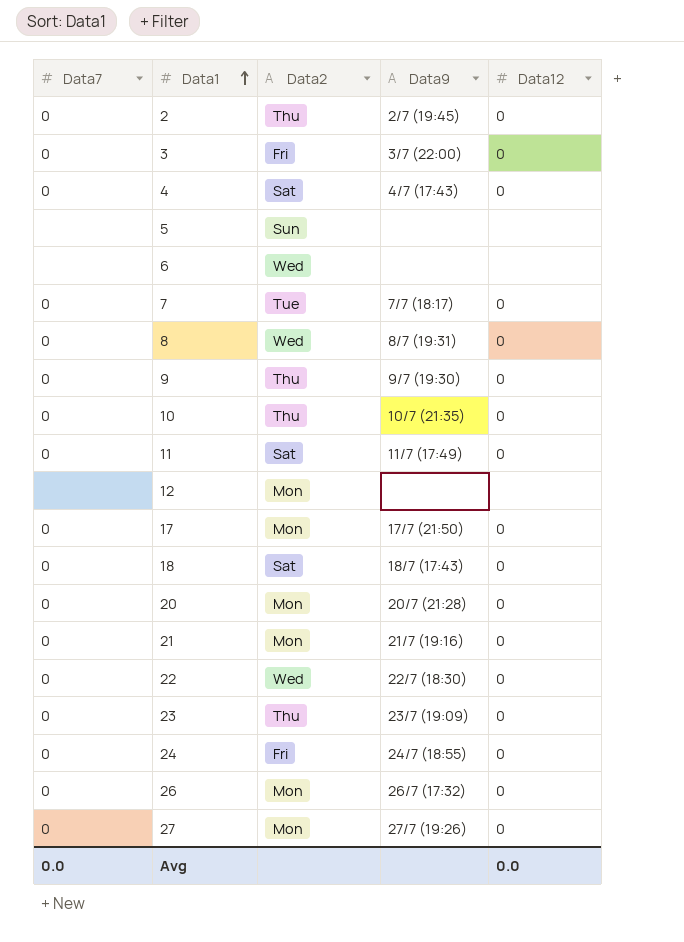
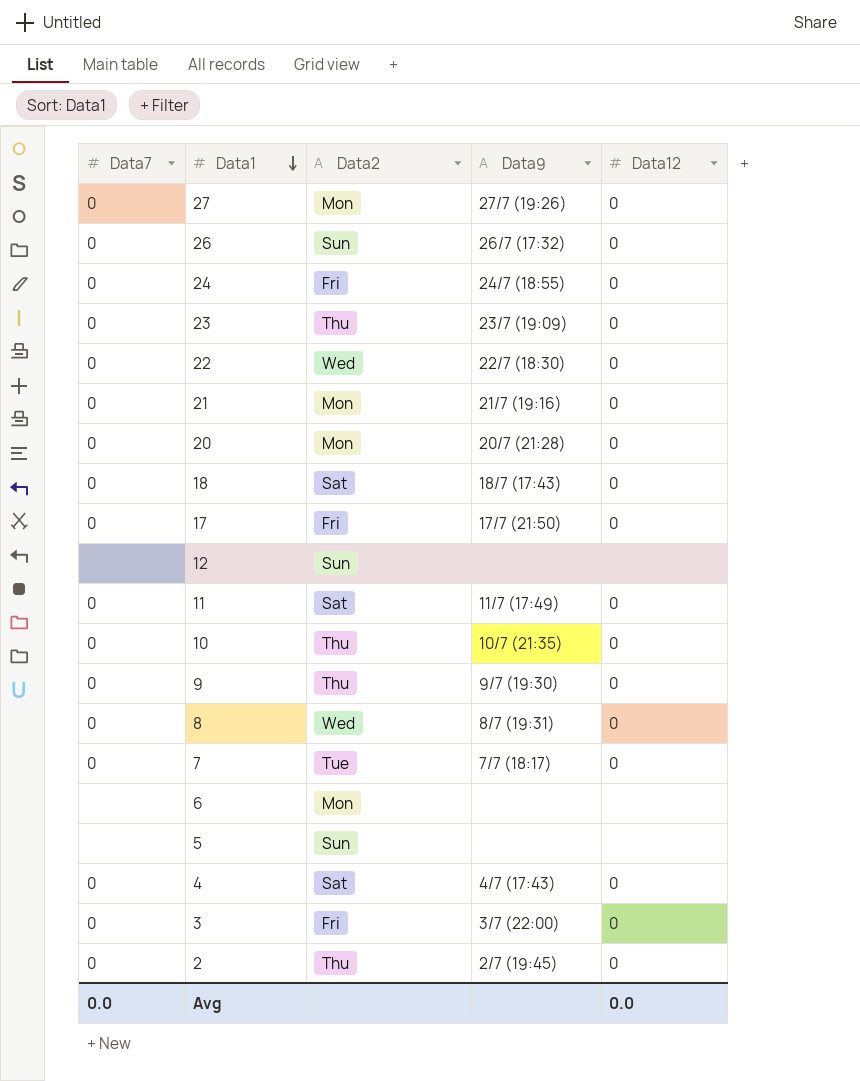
row order: Data1 ascending -> Data1 descending
26 | Data2: Mon -> Sun
17 | Data2: Mon -> Fri
12 | Data2: Mon -> Sun
6 | Data2: Wed -> Mon

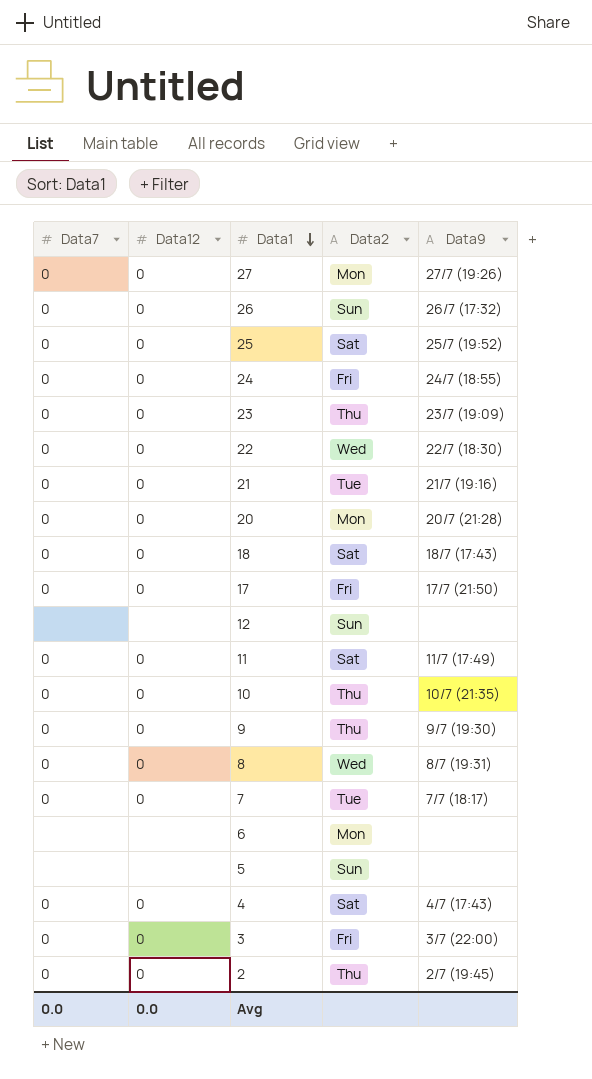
column Data12 | position: 5 -> 2
row 25: none -> 0 | 0 | Sat | 25/7 (19:52)
21 | Data2: Mon -> Tue

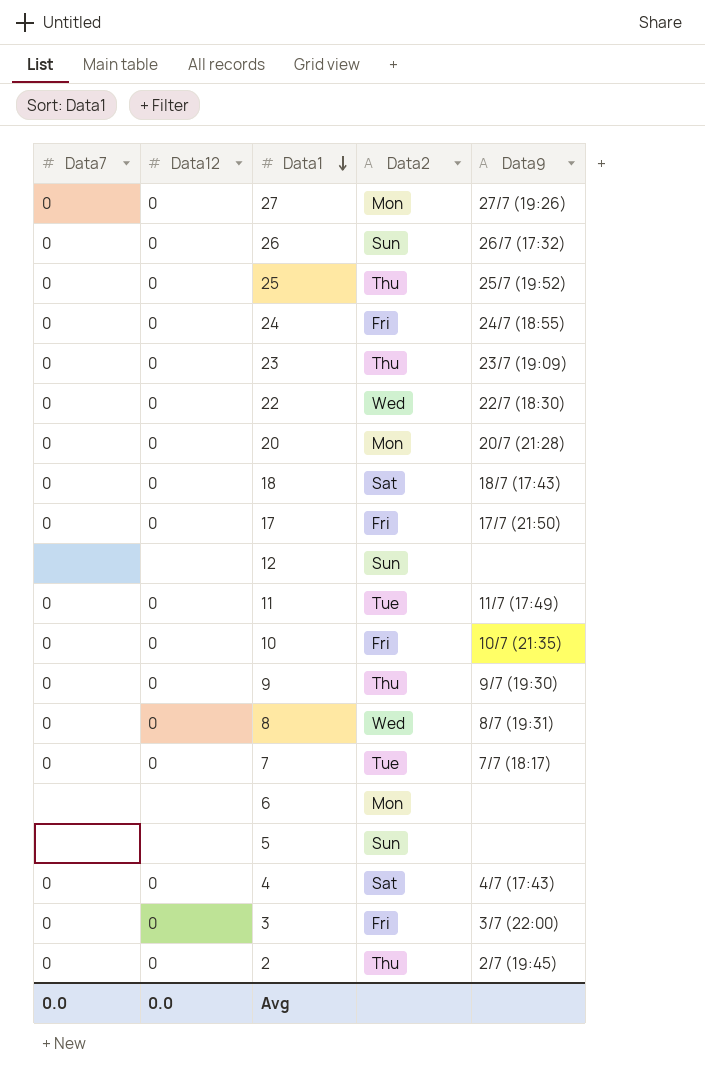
row 21: 0 | 0 | Tue | 21/7 (19:16) -> none
25 | Data2: Sat -> Thu
11 | Data2: Sat -> Tue
10 | Data2: Thu -> Fri

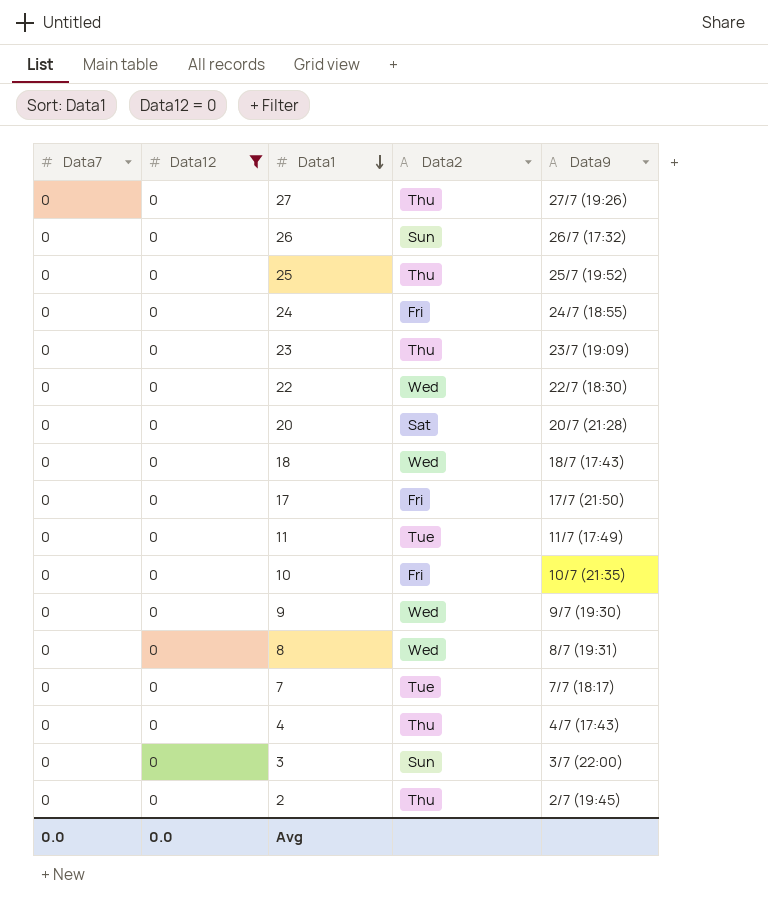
filter: none -> Data12 = 0
27 | Data2: Mon -> Thu
20 | Data2: Mon -> Sat
18 | Data2: Sat -> Wed
9 | Data2: Thu -> Wed
4 | Data2: Sat -> Thu
3 | Data2: Fri -> Sun

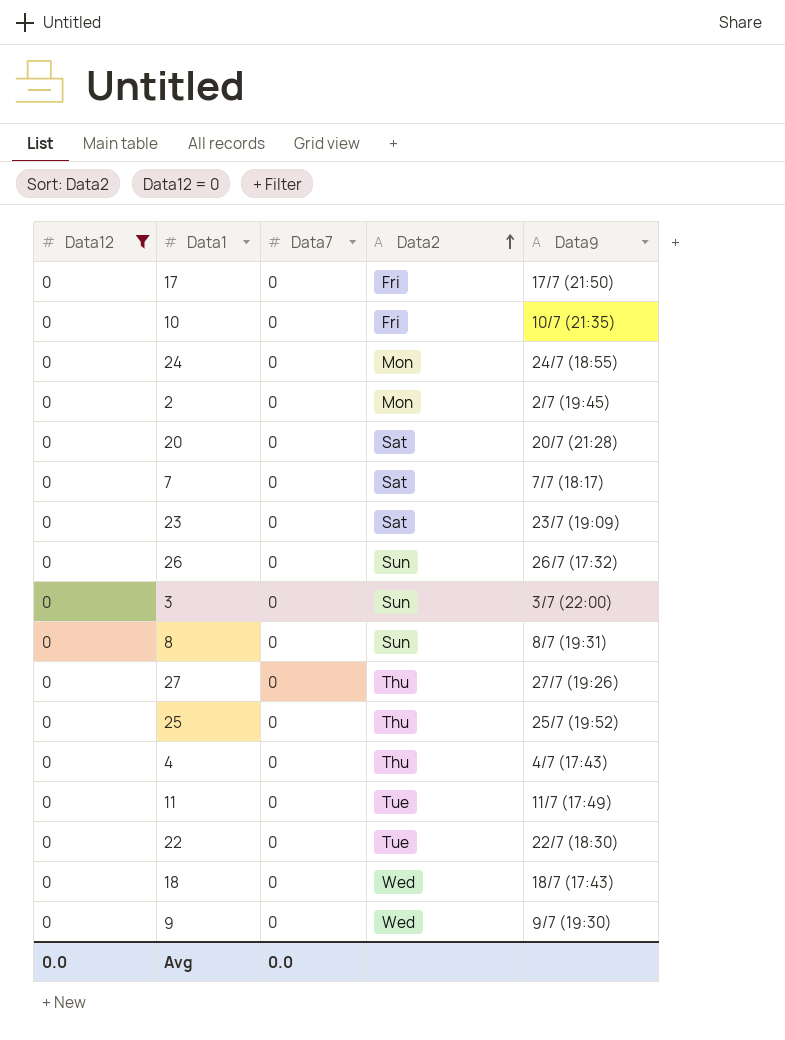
row order: Data1 descending -> Data2 ascending
column Data7 | position: 1 -> 3
24 | Data2: Fri -> Mon
2 | Data2: Thu -> Mon
7 | Data2: Tue -> Sat
23 | Data2: Thu -> Sat
8 | Data2: Wed -> Sun
22 | Data2: Wed -> Tue

